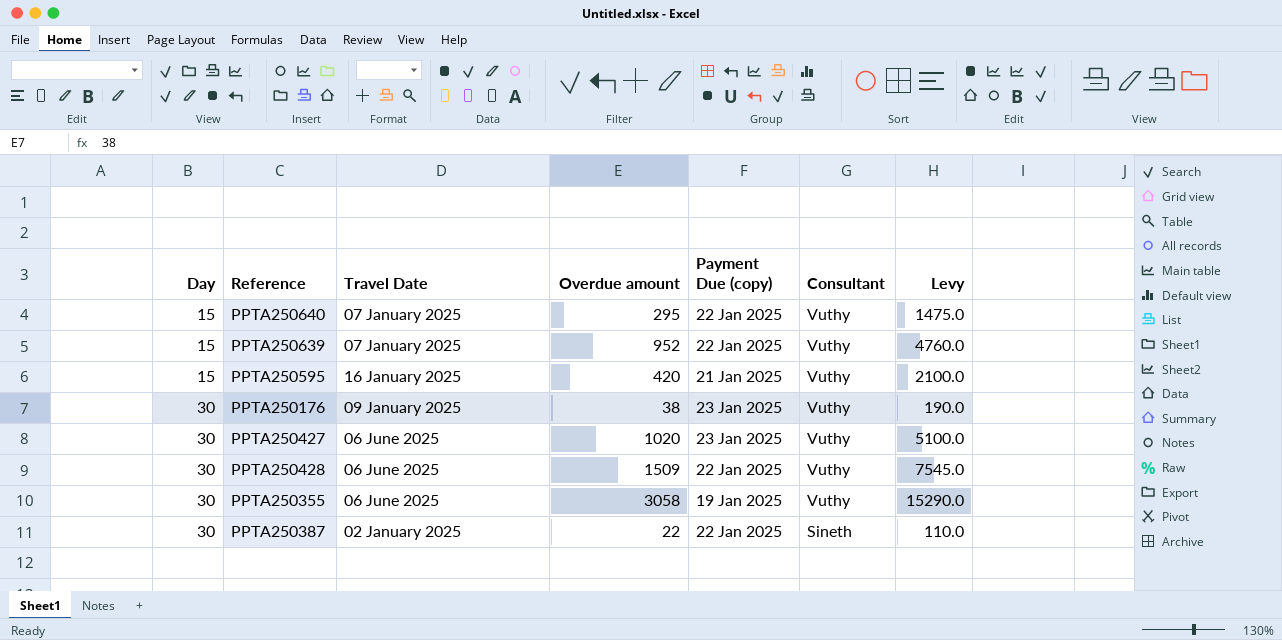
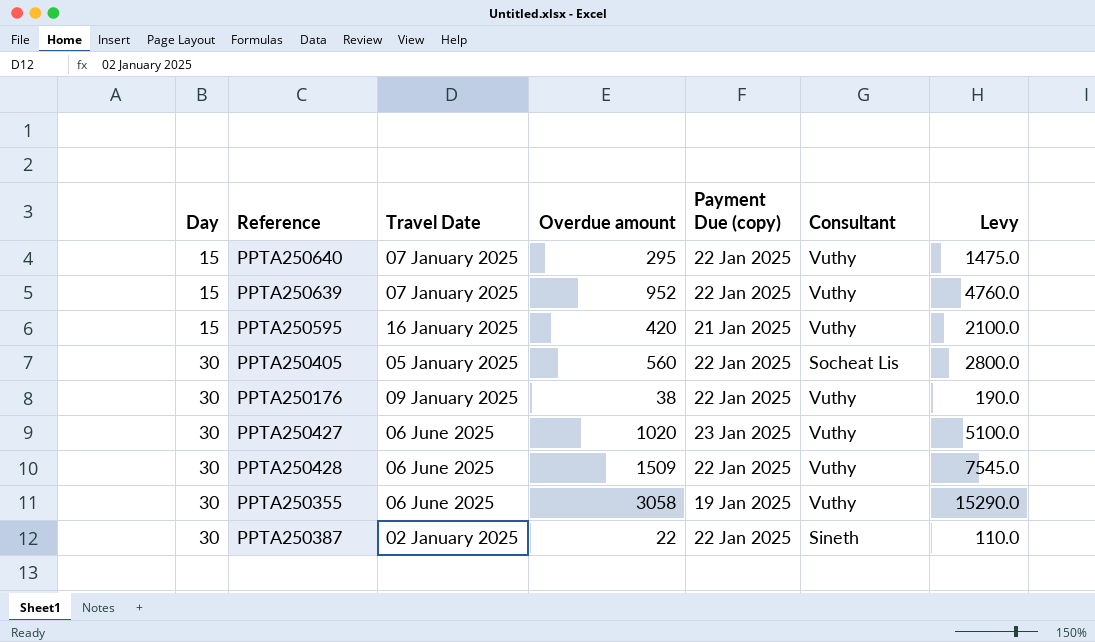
row PPTA250405: none -> 30 | 05 January 2025 | 560 | 22 Jan 2025 | Socheat Lis | 2800.0
PPTA250176 | Payment Due (copy): 23 Jan 2025 -> 22 Jan 2025

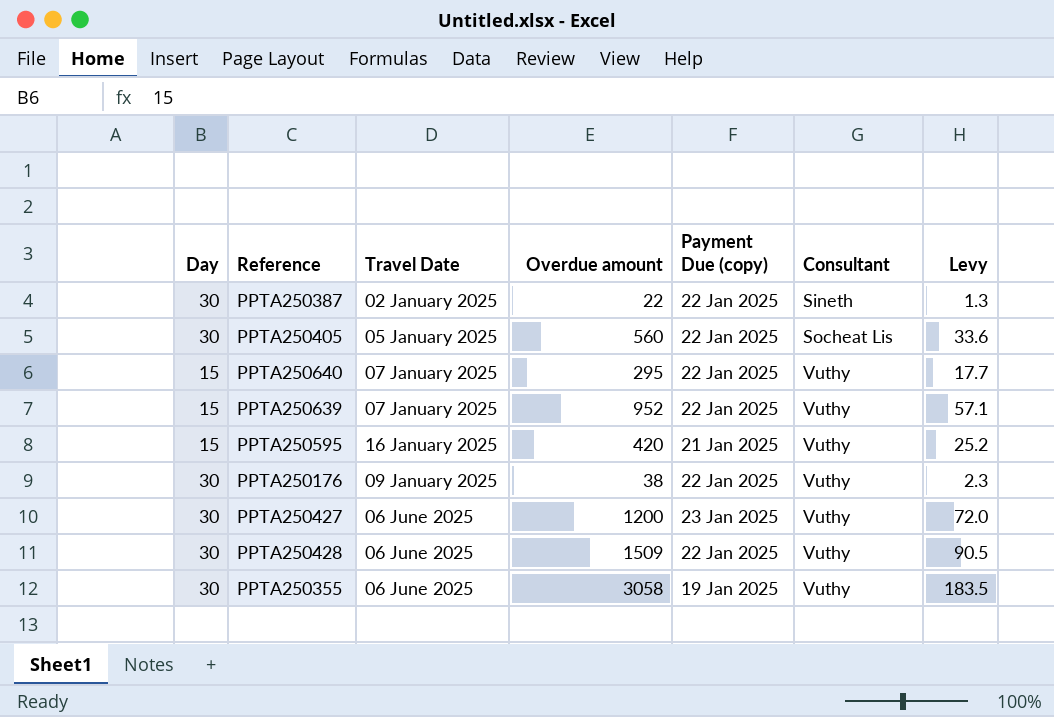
row order: Day ascending -> Consultant ascending
column Levy | formula: [Overdue amount] * 5 -> [Overdue amount] * 0.06
PPTA250427 | Overdue amount: 1020 -> 1200

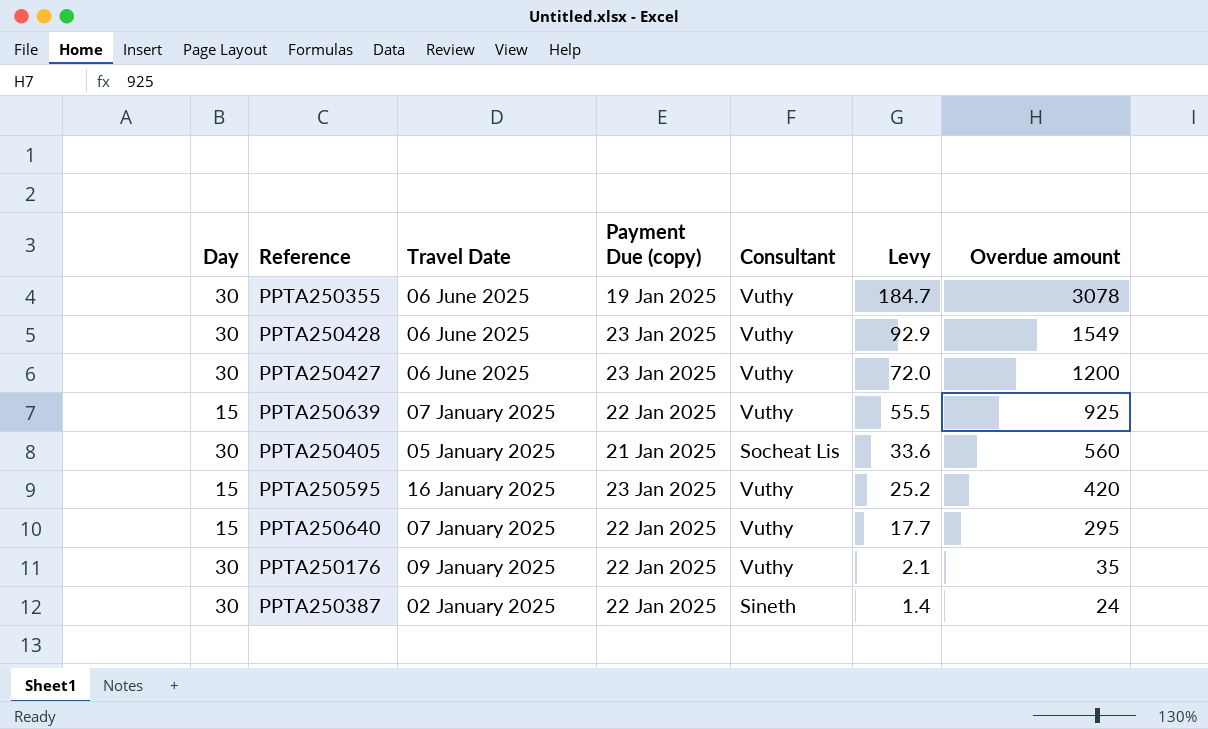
row order: Consultant ascending -> Levy descending
column Overdue amount | position: 4 -> 7
PPTA250355 | Levy: 183.5 -> 184.7
PPTA250355 | Overdue amount: 3058 -> 3078
PPTA250428 | Payment Due (copy): 22 Jan 2025 -> 23 Jan 2025
PPTA250428 | Levy: 90.5 -> 92.9
PPTA250428 | Overdue amount: 1509 -> 1549
PPTA250639 | Levy: 57.1 -> 55.5
PPTA250639 | Overdue amount: 952 -> 925
PPTA250405 | Payment Due (copy): 22 Jan 2025 -> 21 Jan 2025
PPTA250595 | Payment Due (copy): 21 Jan 2025 -> 23 Jan 2025
PPTA250176 | Levy: 2.3 -> 2.1
PPTA250176 | Overdue amount: 38 -> 35
PPTA250387 | Levy: 1.3 -> 1.4
PPTA250387 | Overdue amount: 22 -> 24

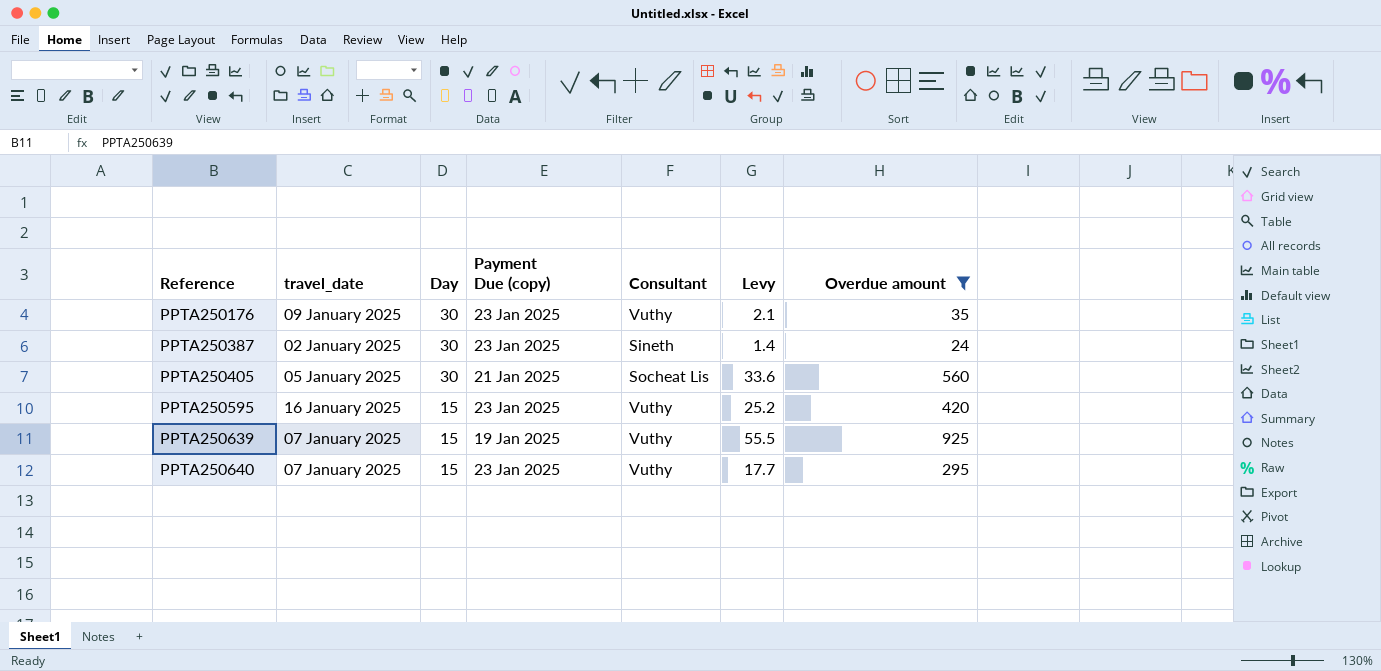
filter: none -> Overdue amount <= 925
row order: Levy descending -> Reference ascending
column name: Travel Date -> travel_date
column Day | position: 1 -> 3
PPTA250176 | Payment Due (copy): 22 Jan 2025 -> 23 Jan 2025
PPTA250387 | Payment Due (copy): 22 Jan 2025 -> 23 Jan 2025
PPTA250639 | Payment Due (copy): 22 Jan 2025 -> 19 Jan 2025
PPTA250640 | Payment Due (copy): 22 Jan 2025 -> 23 Jan 2025

